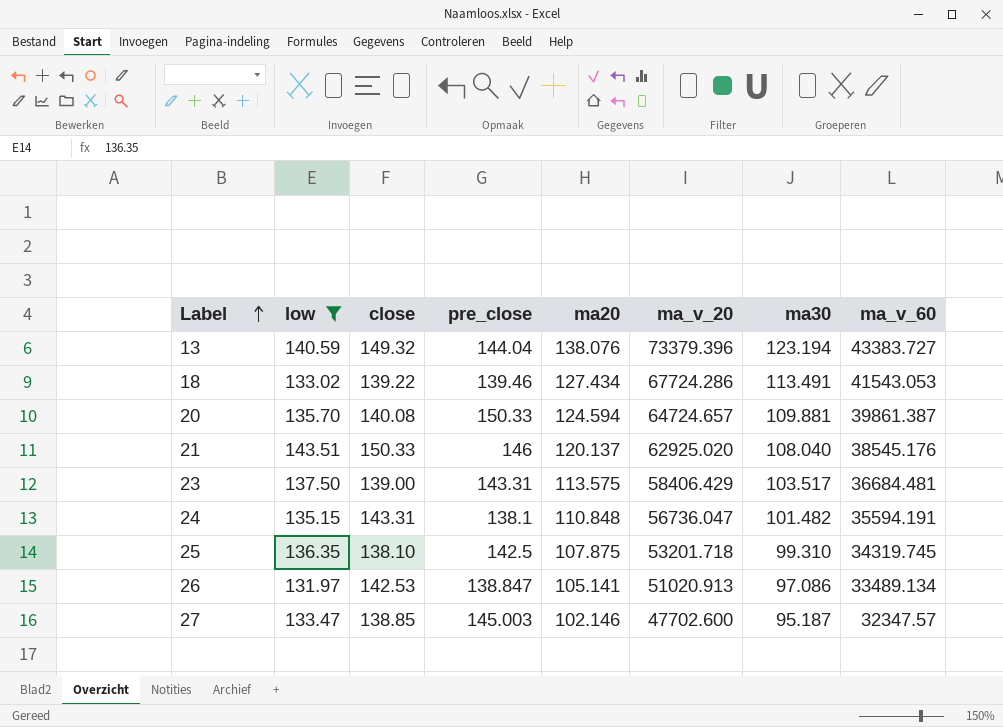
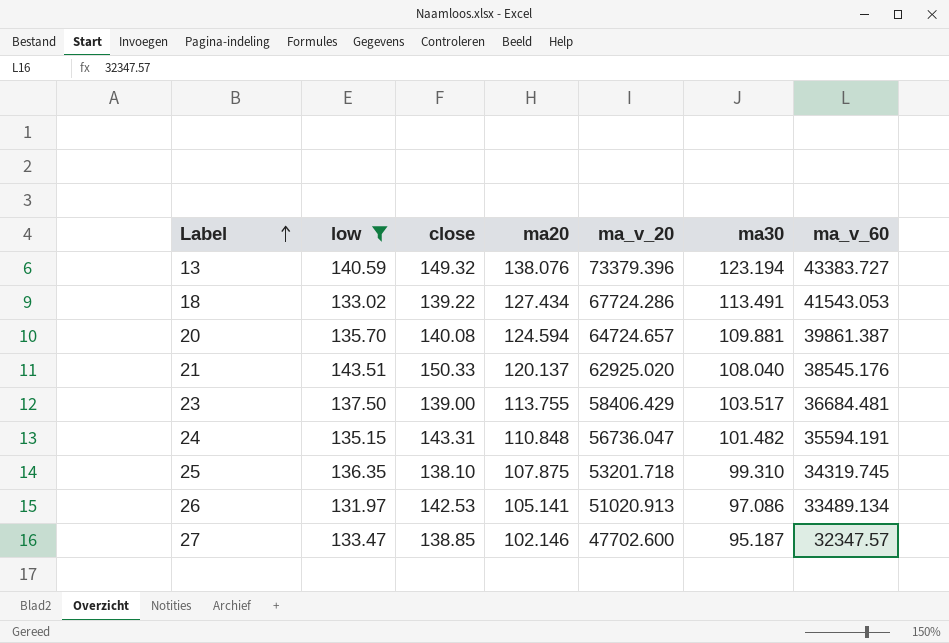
column pre_close | position: 4 -> none
23 | ma20: 113.575 -> 113.755

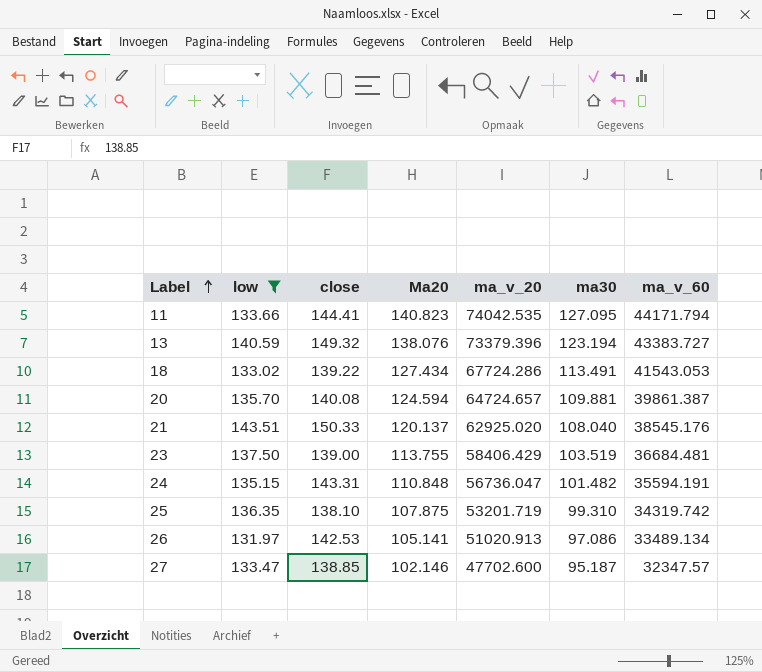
column name: ma20 -> Ma20
row 11: none -> 133.66 | 144.41 | 140.823 | 74042.535 | 127.095 | 44171.794
23 | ma30: 103.517 -> 103.519
25 | ma_v_20: 53201.718 -> 53201.719
25 | ma_v_60: 34319.745 -> 34319.742

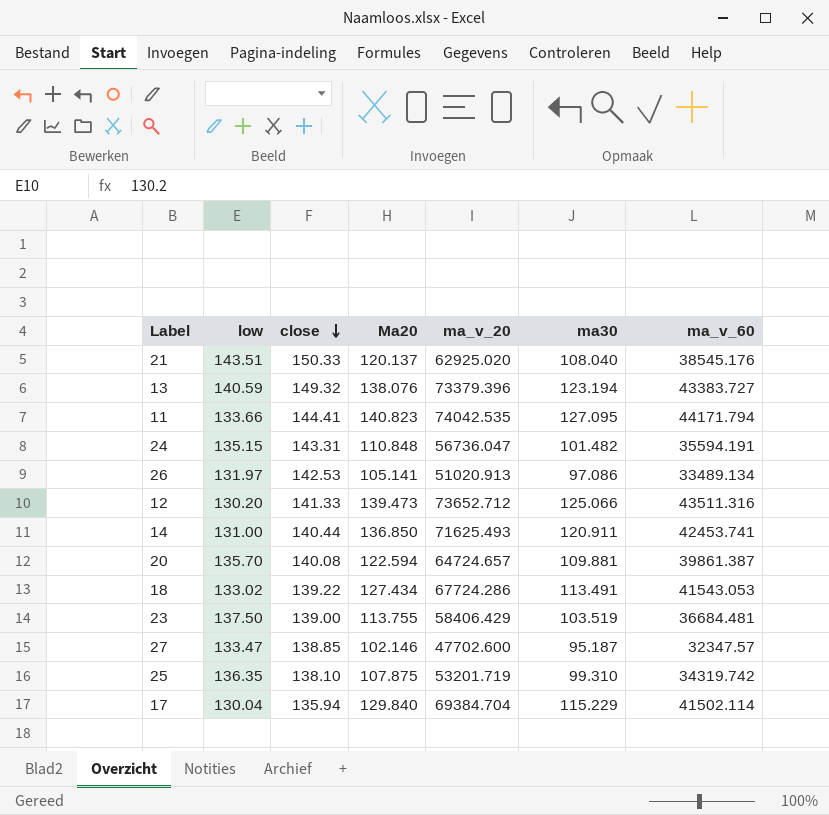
filter: low >= 131.97 -> none
row order: Label ascending -> close descending
20 | Ma20: 124.594 -> 122.594

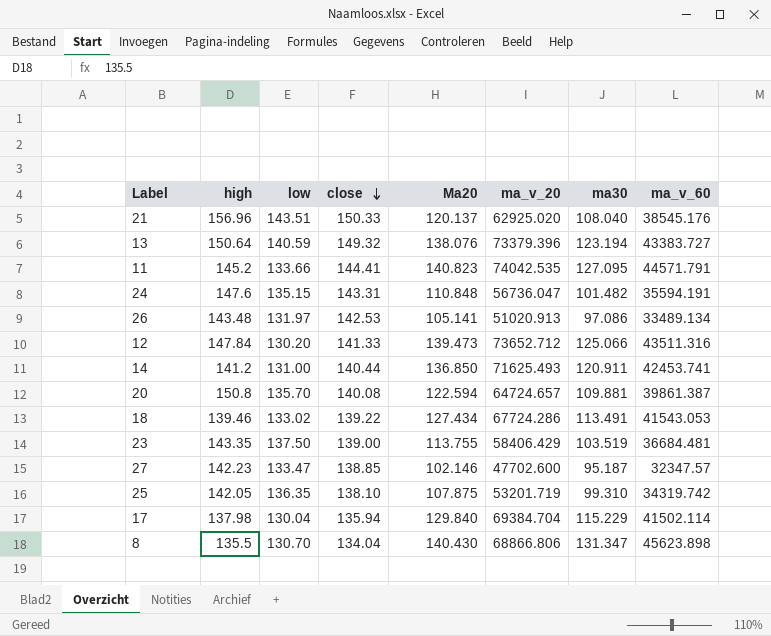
column high | position: none -> 2
11 | ma_v_60: 44171.794 -> 44571.791
row 8: none -> 135.5 | 130.70 | 134.04 | 140.430 | 68866.806 | 131.347 | 45623.898

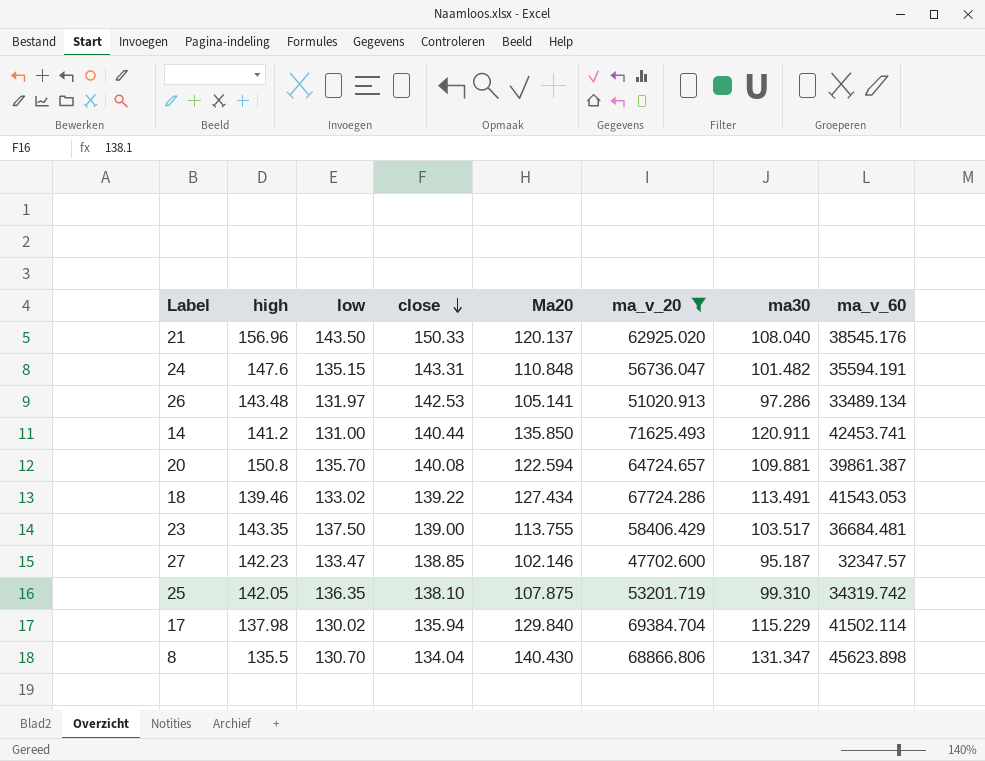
filter: none -> ma_v_20 <= 71625.493
21 | low: 143.51 -> 143.50
26 | ma30: 97.086 -> 97.286
14 | Ma20: 136.850 -> 135.850
23 | ma30: 103.519 -> 103.517
17 | low: 130.04 -> 130.02

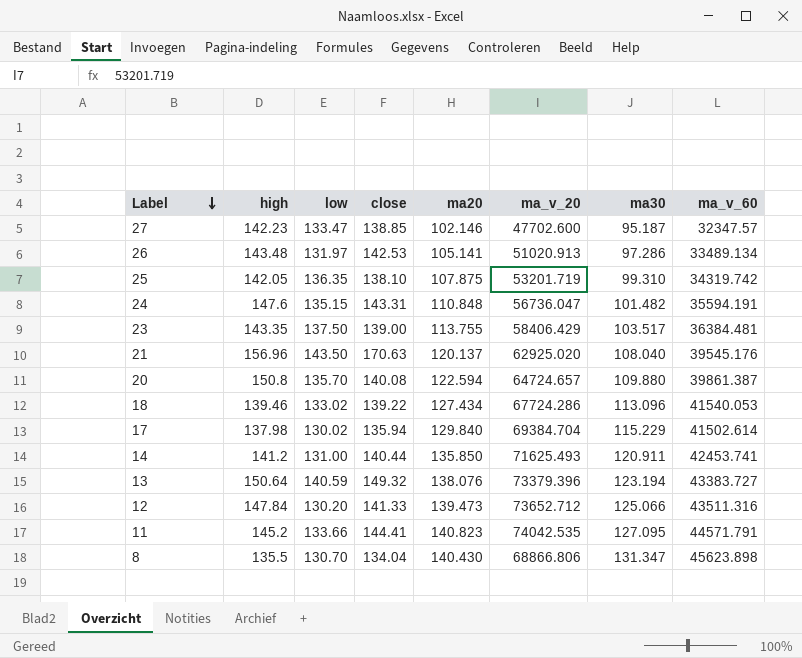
filter: ma_v_20 <= 71625.493 -> none
row order: close descending -> Label descending
column name: Ma20 -> ma20
23 | ma_v_60: 36684.481 -> 36384.481
21 | close: 150.33 -> 170.63
21 | ma_v_60: 38545.176 -> 39545.176
20 | ma30: 109.881 -> 109.880
18 | ma30: 113.491 -> 113.096
18 | ma_v_60: 41543.053 -> 41540.053
17 | ma_v_60: 41502.114 -> 41502.614

